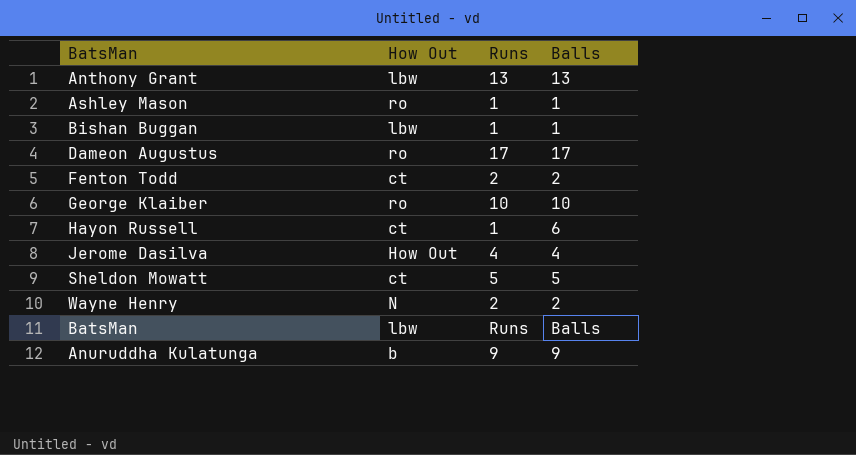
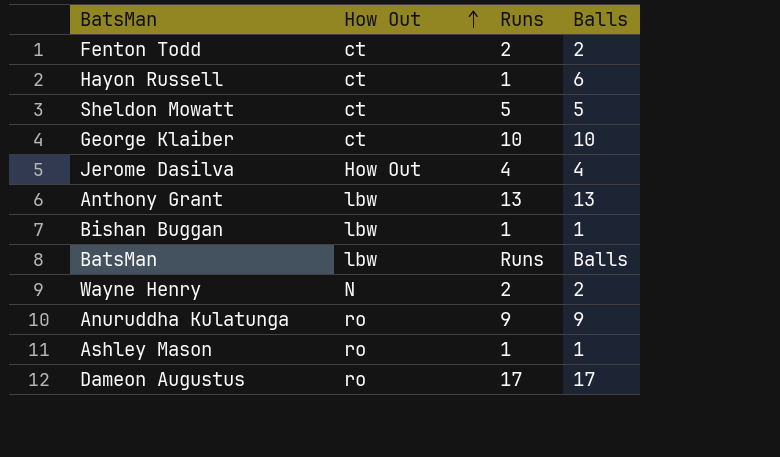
row order: none -> How Out ascending
George Klaiber | How Out: ro -> ct
Anuruddha Kulatunga | How Out: b -> ro

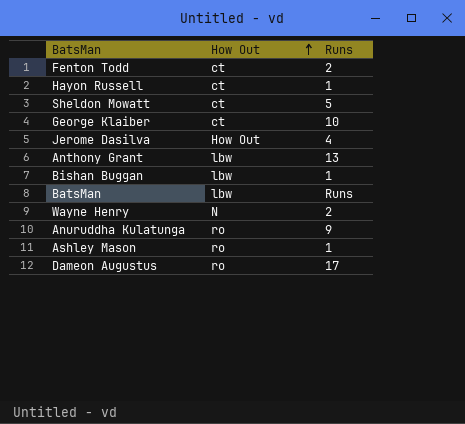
column Balls | position: 4 -> none

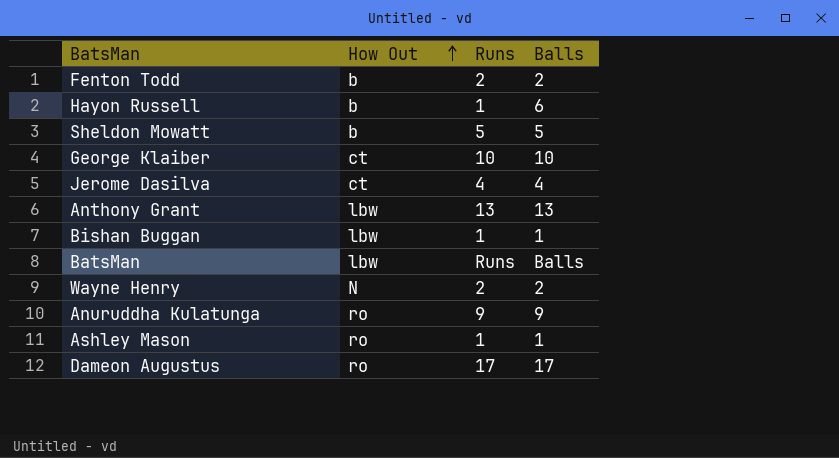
column Balls | position: none -> 4
Fenton Todd | How Out: ct -> b
Hayon Russell | How Out: ct -> b
Sheldon Mowatt | How Out: ct -> b
Jerome Dasilva | How Out: How Out -> ct

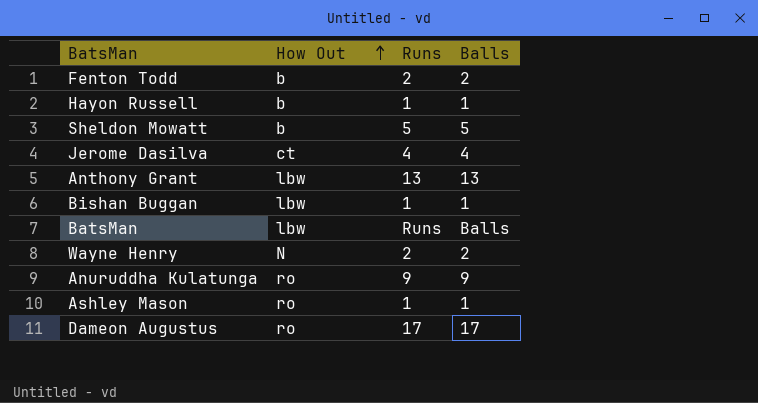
row George Klaiber: ct | 10 | 10 -> none
Hayon Russell | Balls: 6 -> 1

